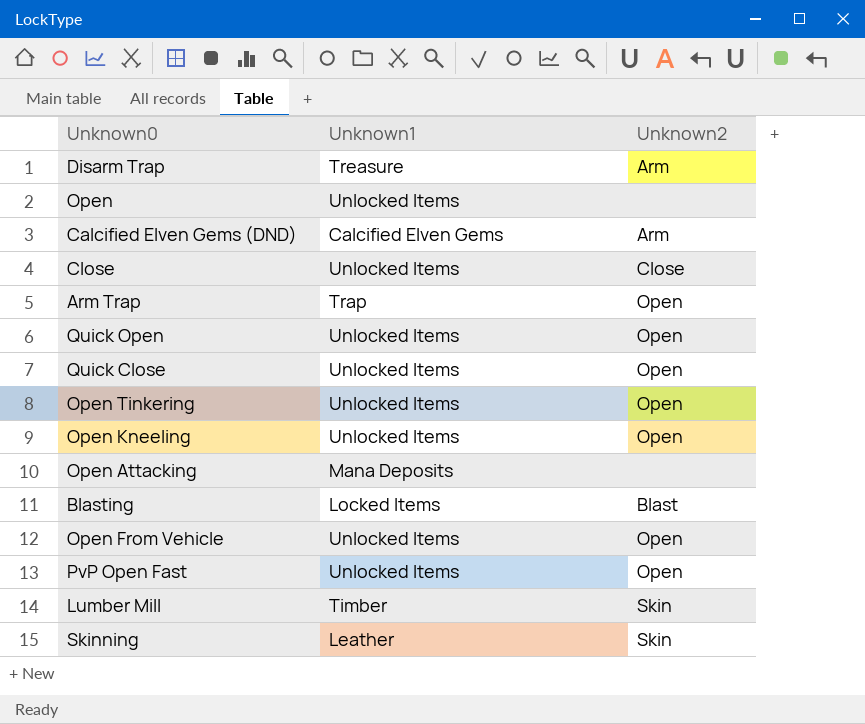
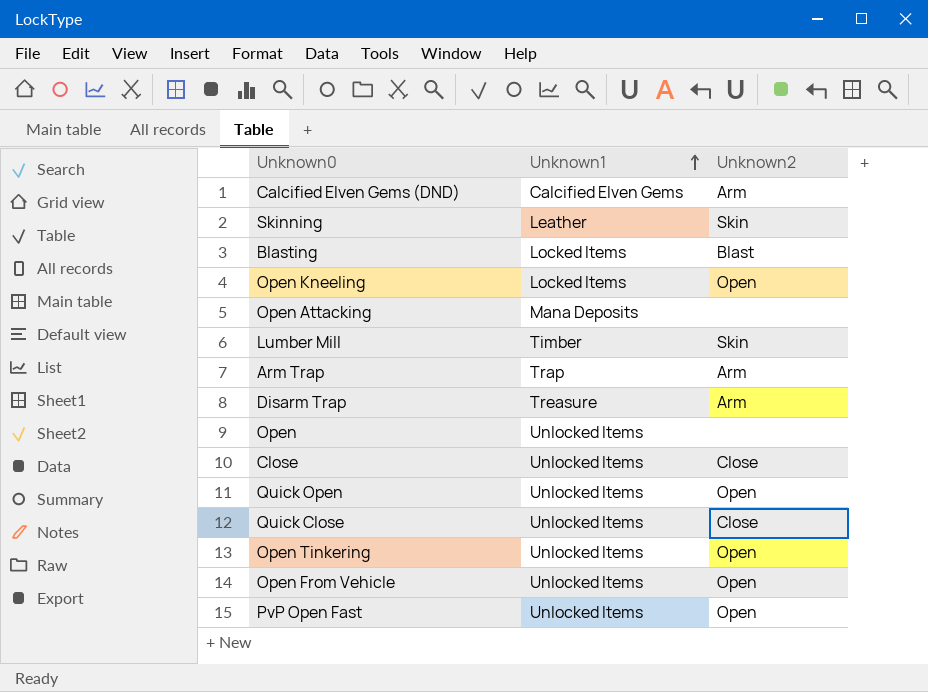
row order: none -> Unknown1 ascending
Open Kneeling | Unknown1: Unlocked Items -> Locked Items
Arm Trap | Unknown2: Open -> Arm
Quick Close | Unknown2: Open -> Close

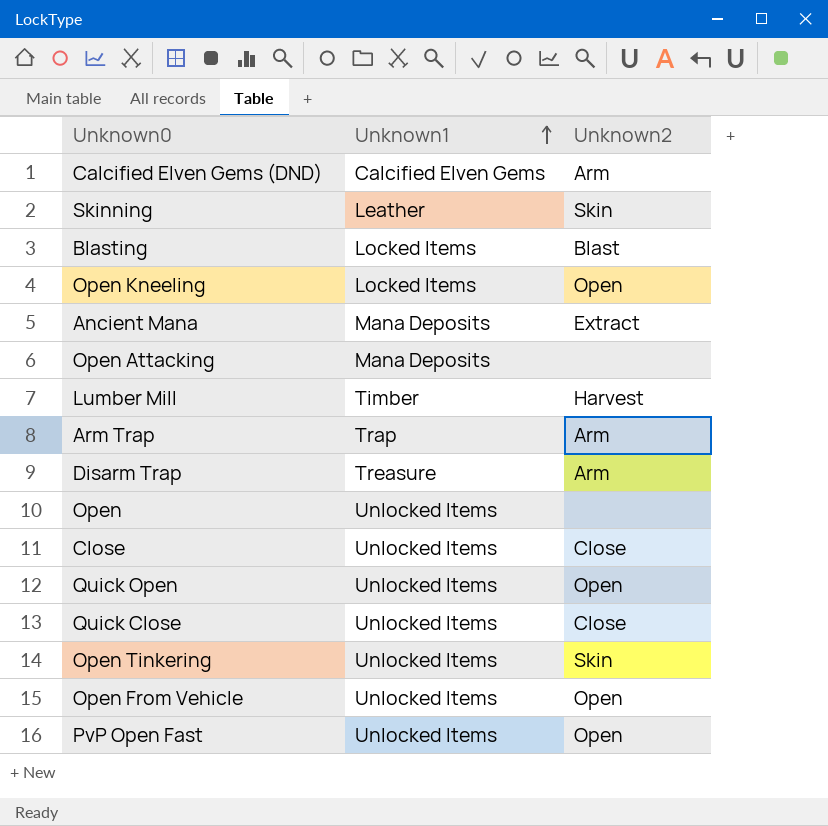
row Ancient Mana: none -> Mana Deposits | Extract
Lumber Mill | Unknown2: Skin -> Harvest
Open Tinkering | Unknown2: Open -> Skin

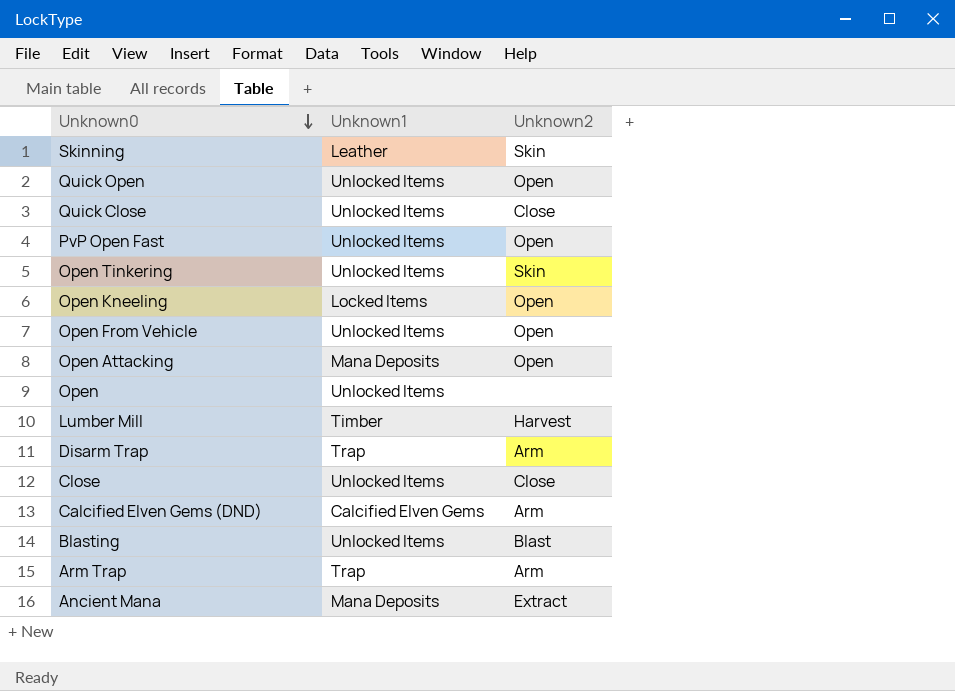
row order: Unknown1 ascending -> Unknown0 descending
Open Attacking | Unknown2: none -> Open
Disarm Trap | Unknown1: Treasure -> Trap
Blasting | Unknown1: Locked Items -> Unlocked Items

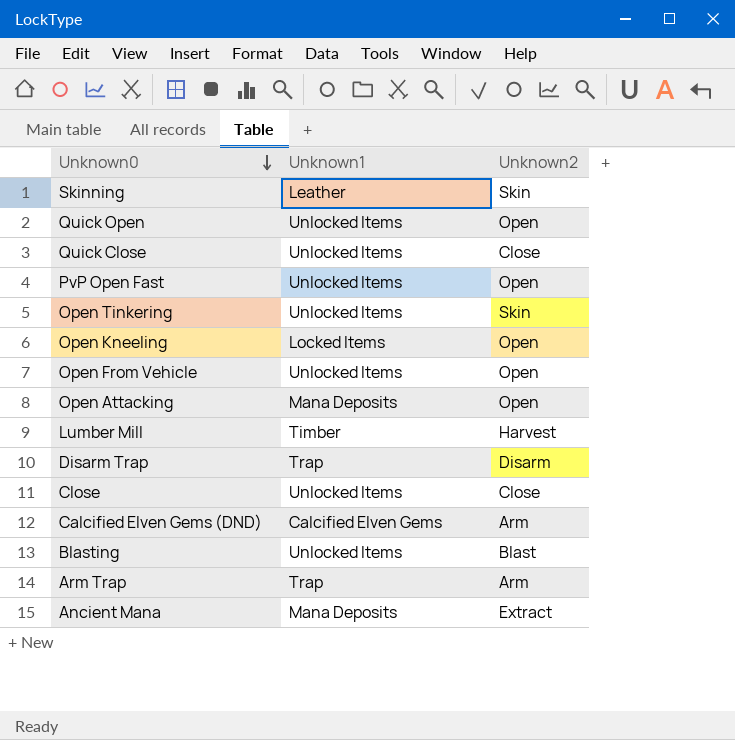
row Open: Unlocked Items | none -> none
Disarm Trap | Unknown2: Arm -> Disarm

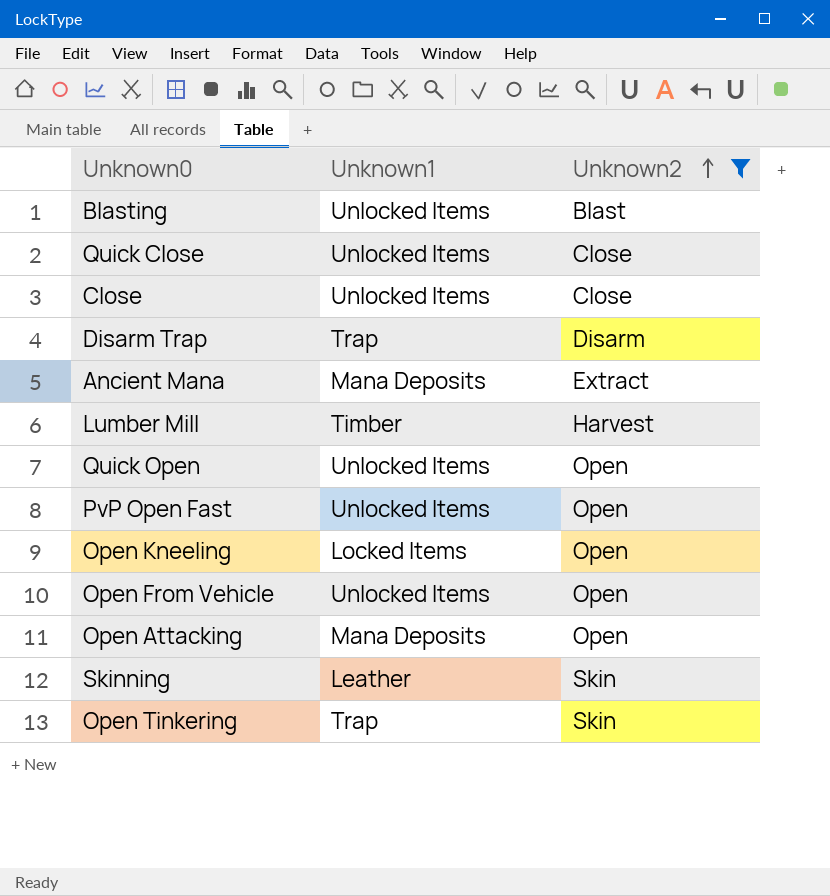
filter: none -> Unknown2 != Arm
row order: Unknown0 descending -> Unknown2 ascending
Open Tinkering | Unknown1: Unlocked Items -> Trap

